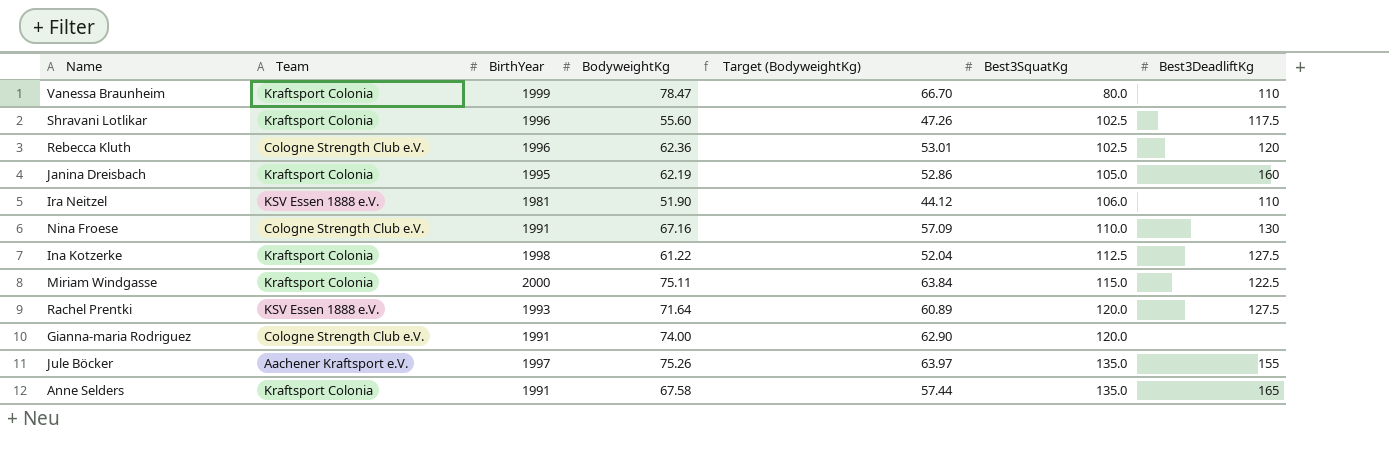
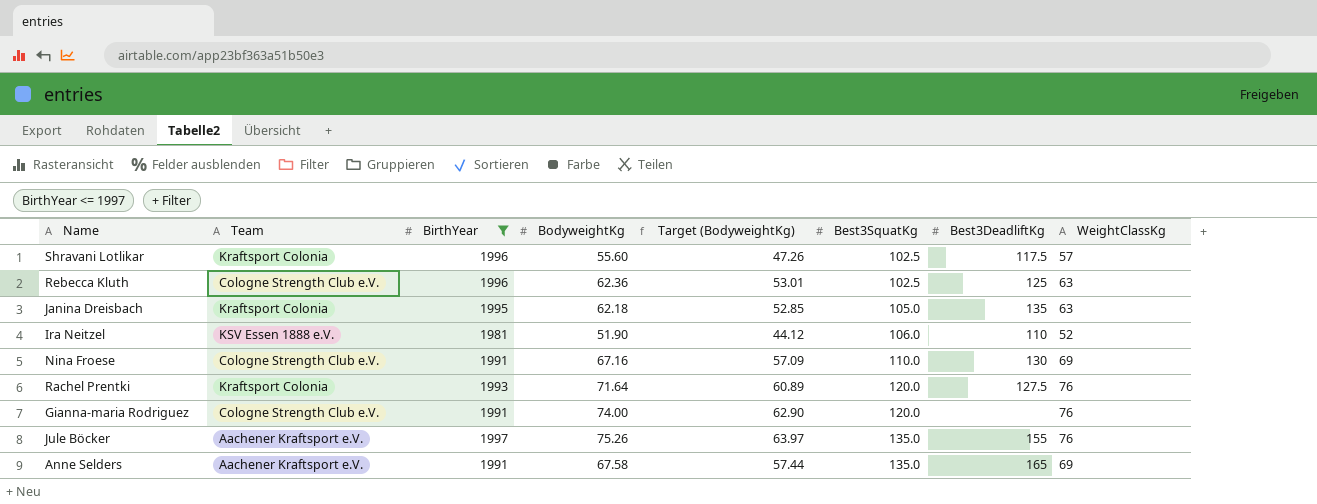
filter: none -> BirthYear <= 1997
column WeightClassKg | position: none -> 8
Rebecca Kluth | Best3DeadliftKg: 120 -> 125
Janina Dreisbach | BodyweightKg: 62.19 -> 62.18
Janina Dreisbach | Target (BodyweightKg): 52.86 -> 52.85
Janina Dreisbach | Best3DeadliftKg: 160 -> 135
Rachel Prentki | Team: KSV Essen 1888 e.V. -> Kraftsport Colonia
Anne Selders | Team: Kraftsport Colonia -> Aachener Kraftsport e.V.

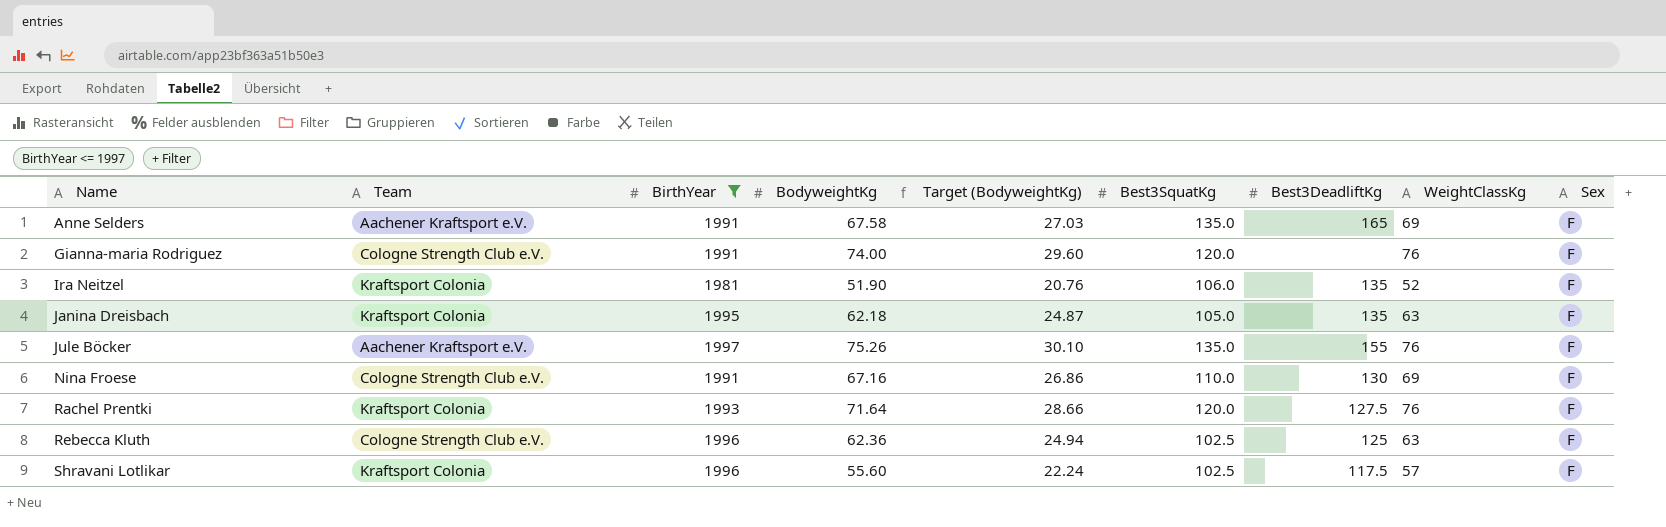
row order: Best3SquatKg ascending -> Name ascending
column Target (BodyweightKg) | formula: [BodyweightKg] * 0.85 -> [BodyweightKg] * 0.4
column Sex | position: none -> 9
Ira Neitzel | Team: KSV Essen 1888 e.V. -> Kraftsport Colonia
Ira Neitzel | Best3DeadliftKg: 110 -> 135

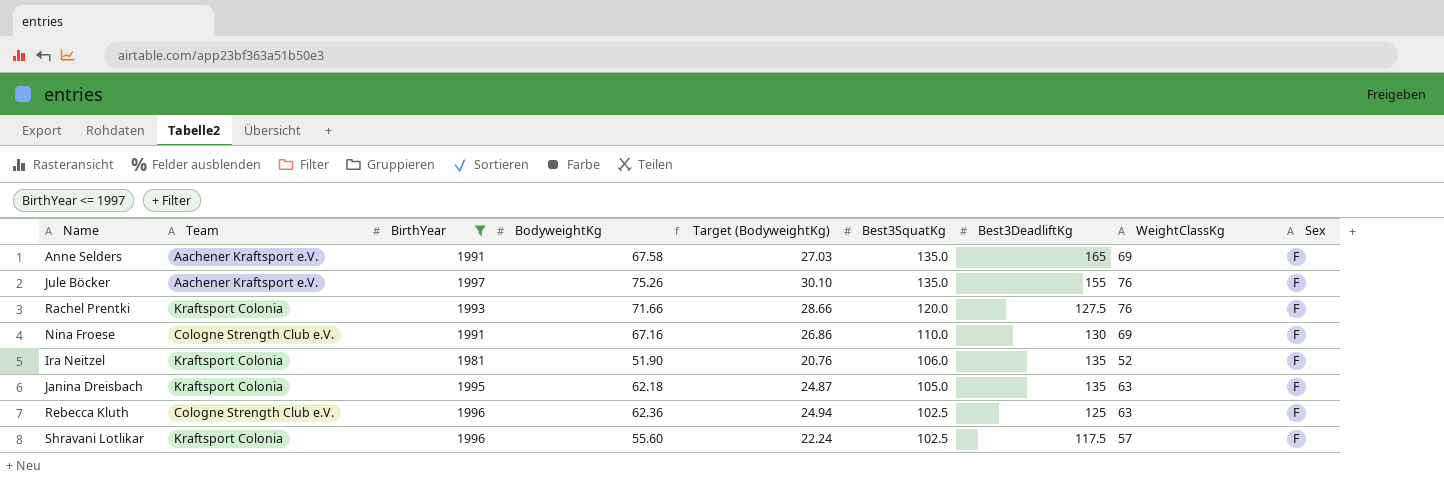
row order: Name ascending -> Best3SquatKg descending
row Gianna-maria Rodriguez: Cologne Strength Club e.V. | 1991 | 74.00 | 29.60 | 120.0 | none | 76 | F -> none
Rachel Prentki | BodyweightKg: 71.64 -> 71.66

